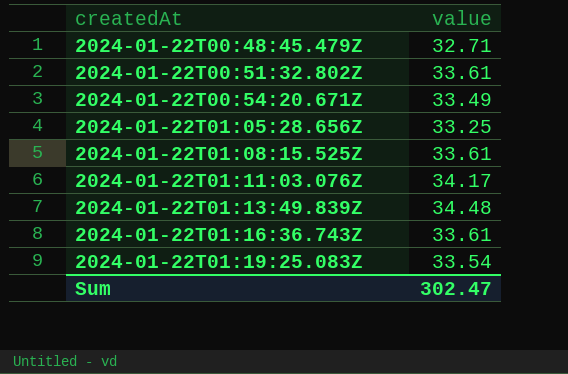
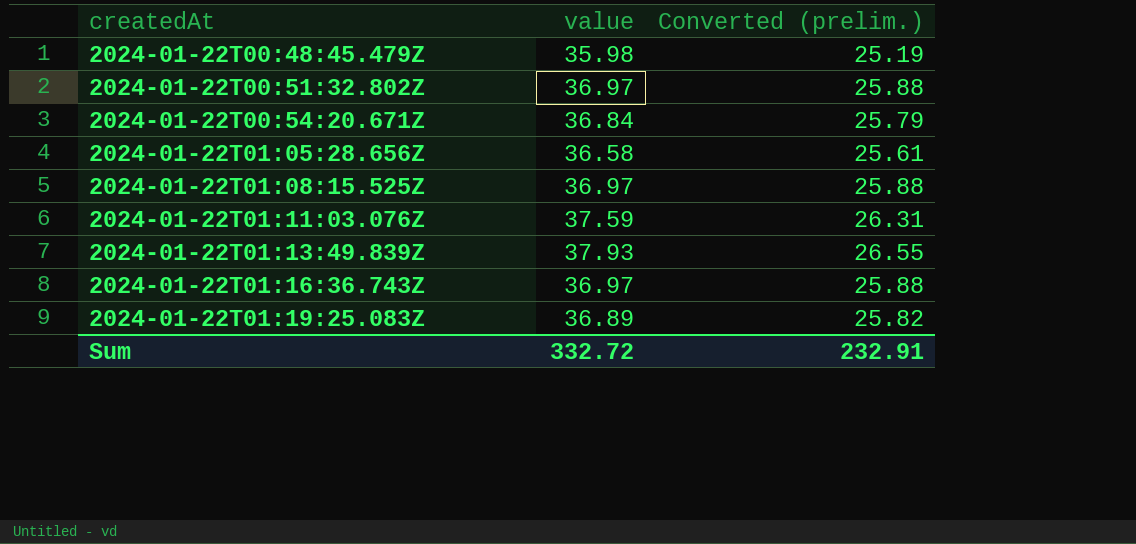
column Converted (prelim.) | formula: none -> [value] * 0.7
2024-01-22T00:48:45.479Z | value: 32.71 -> 35.98
2024-01-22T00:51:32.802Z | value: 33.61 -> 36.97
2024-01-22T00:54:20.671Z | value: 33.49 -> 36.84
2024-01-22T01:05:28.656Z | value: 33.25 -> 36.58
2024-01-22T01:08:15.525Z | value: 33.61 -> 36.97
2024-01-22T01:11:03.076Z | value: 34.17 -> 37.59
2024-01-22T01:13:49.839Z | value: 34.48 -> 37.93
2024-01-22T01:16:36.743Z | value: 33.61 -> 36.97
2024-01-22T01:19:25.083Z | value: 33.54 -> 36.89
Sum | value: 302.47 -> 332.72

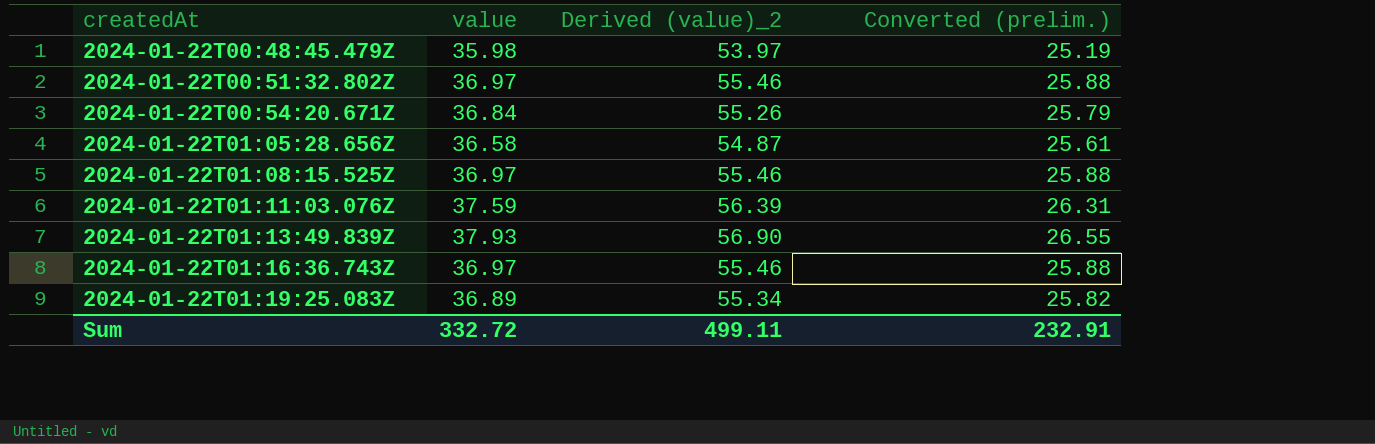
column Derived (value)_2 | formula: none -> [value] * 1.5

